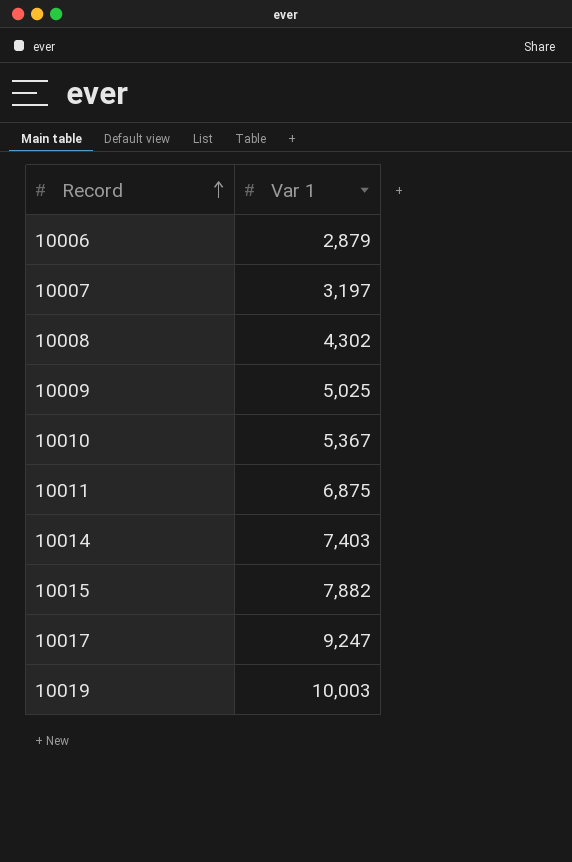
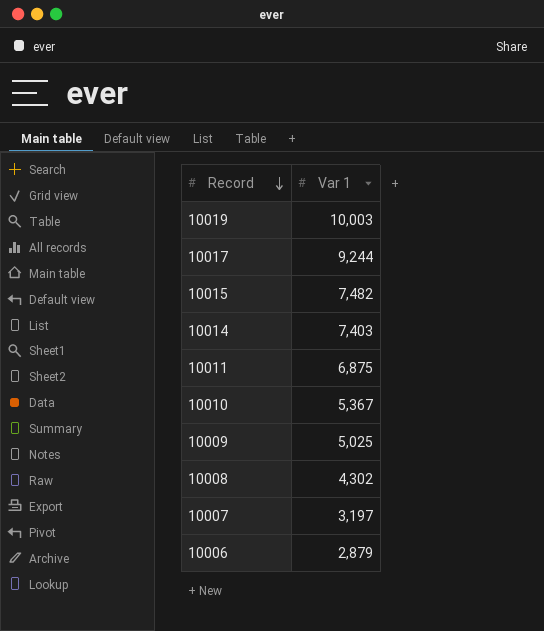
row order: Record ascending -> Record descending
10017 | Var 1: 9,247 -> 9,244
10015 | Var 1: 7,882 -> 7,482

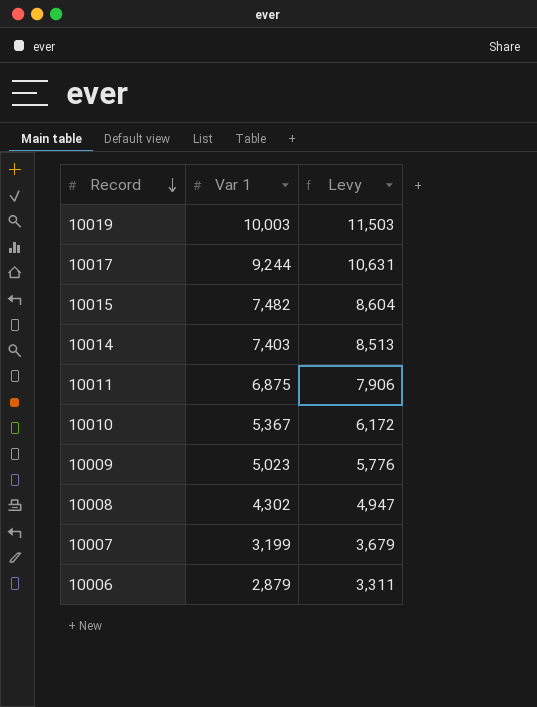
column Levy | formula: none -> [Var 1] * 1.15
10009 | Var 1: 5,025 -> 5,023
10007 | Var 1: 3,197 -> 3,199

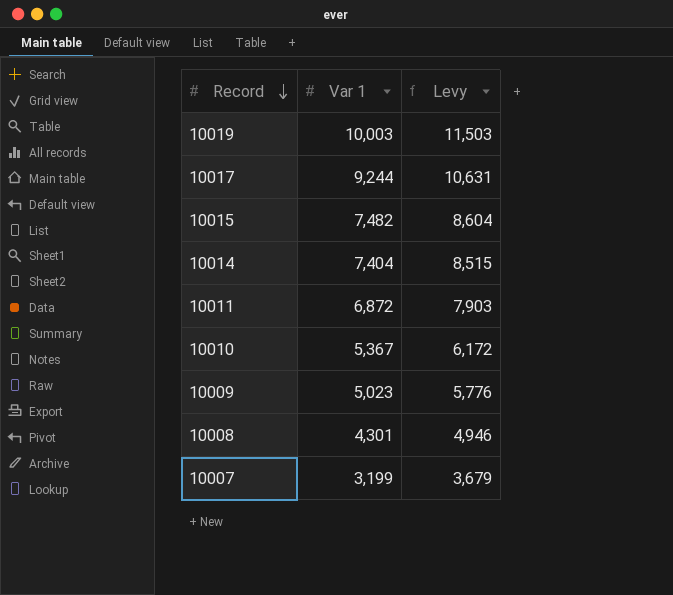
row 10006: 2,879 | 3,311 -> none
10014 | Var 1: 7,403 -> 7,404
10014 | Levy: 8,513 -> 8,515
10011 | Var 1: 6,875 -> 6,872
10011 | Levy: 7,906 -> 7,903
10008 | Var 1: 4,302 -> 4,301
10008 | Levy: 4,947 -> 4,946

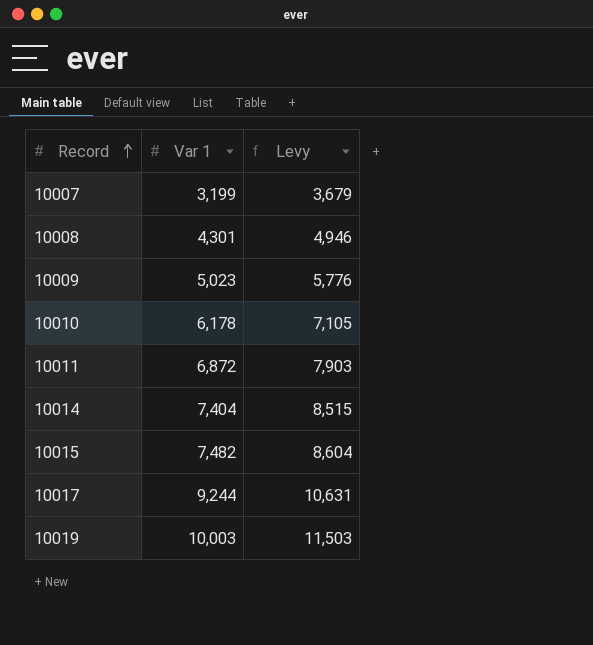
row order: Record descending -> Record ascending
10010 | Var 1: 5,367 -> 6,178
10010 | Levy: 6,172 -> 7,105

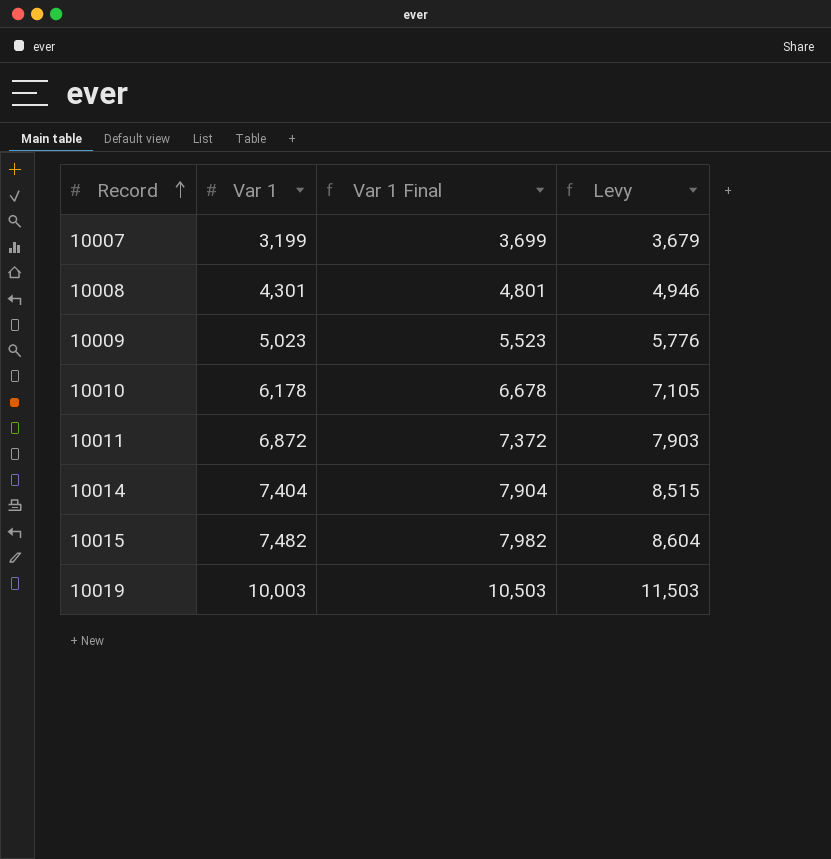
column Var 1 Final | formula: none -> [Var 1] + 500
row 10017: 9,244 | 10,631 -> none

